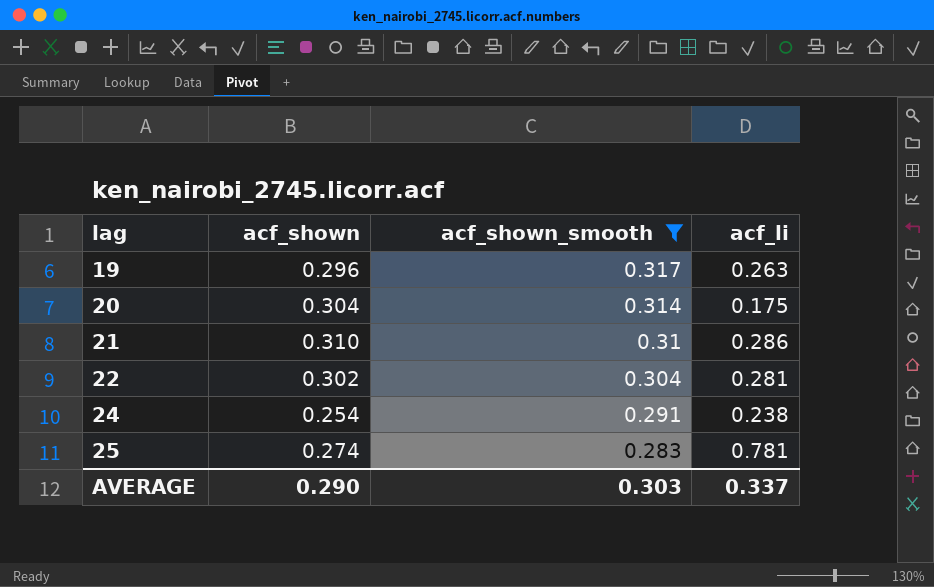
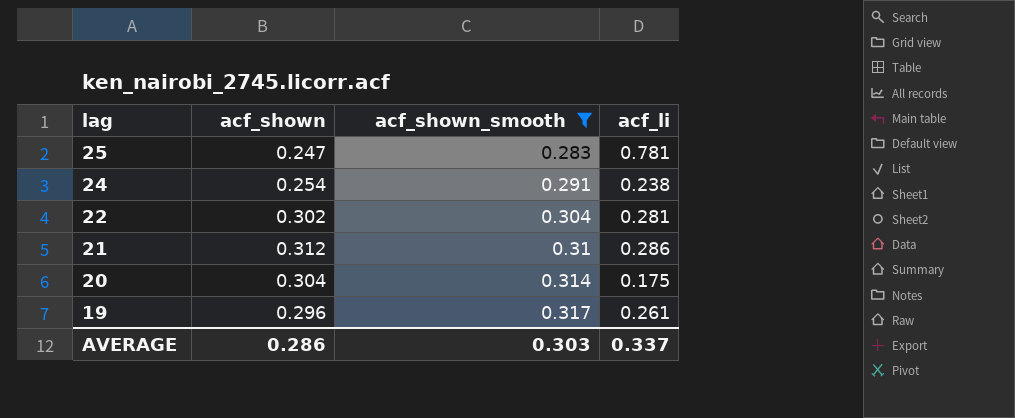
row order: lag ascending -> lag descending
25 | acf_shown: 0.274 -> 0.247
21 | acf_shown: 0.310 -> 0.312
19 | acf_li: 0.263 -> 0.261
AVERAGE | acf_shown: 0.290 -> 0.286

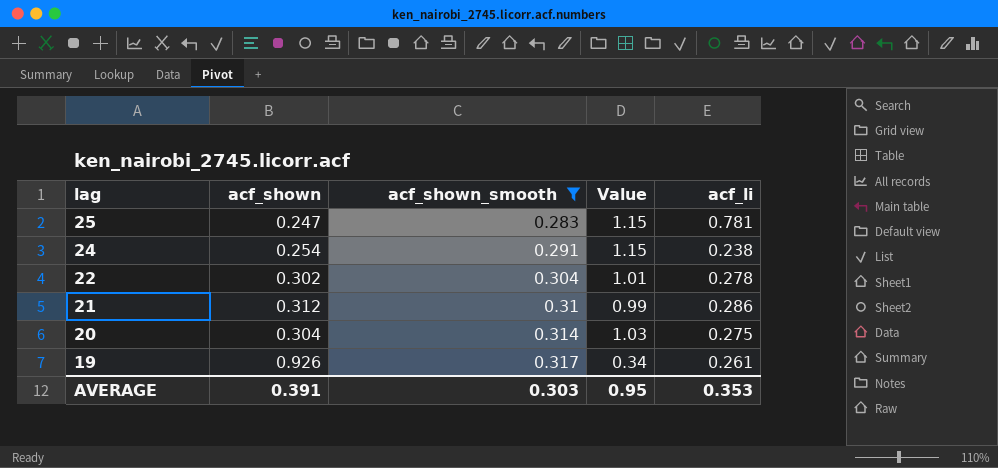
column Value | formula: none -> [acf_shown_smooth] / [acf_shown]
22 | acf_li: 0.281 -> 0.278
20 | acf_li: 0.175 -> 0.275
19 | acf_shown: 0.296 -> 0.926
AVERAGE | acf_shown: 0.286 -> 0.391
AVERAGE | acf_li: 0.337 -> 0.353

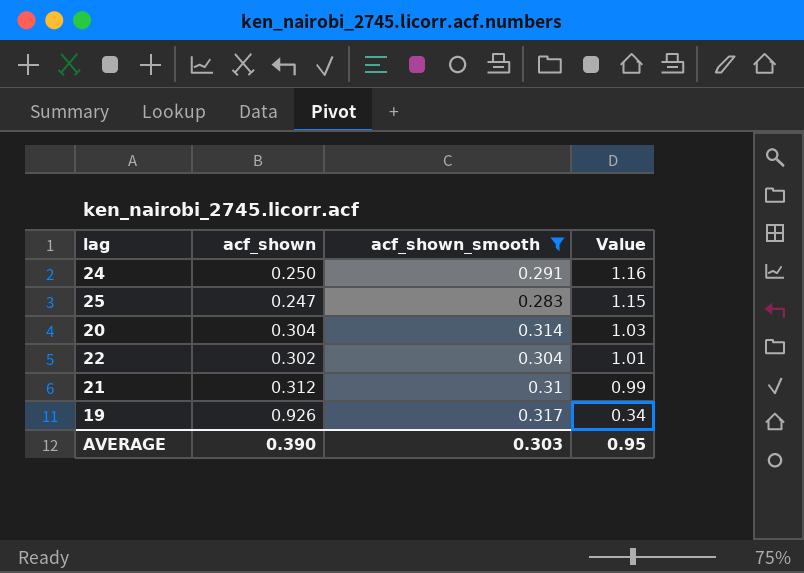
row order: lag descending -> Value descending
column acf_li | position: 5 -> none
24 | acf_shown: 0.254 -> 0.250
24 | Value: 1.15 -> 1.16
AVERAGE | acf_shown: 0.391 -> 0.390

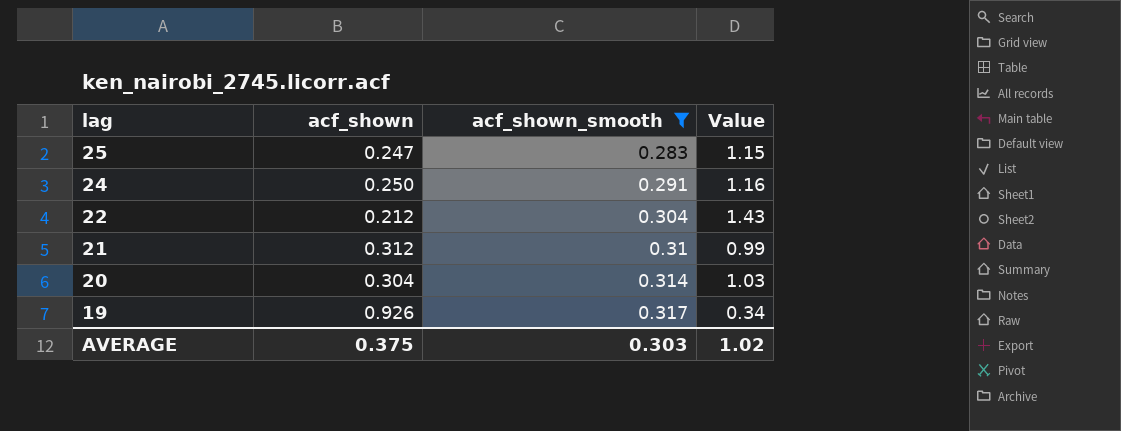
row order: Value descending -> lag descending
22 | acf_shown: 0.302 -> 0.212
22 | Value: 1.01 -> 1.43
AVERAGE | acf_shown: 0.390 -> 0.375
AVERAGE | Value: 0.95 -> 1.02

